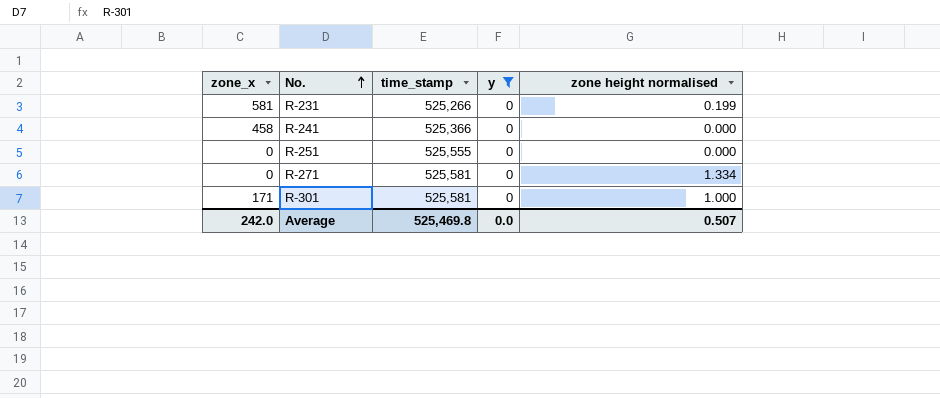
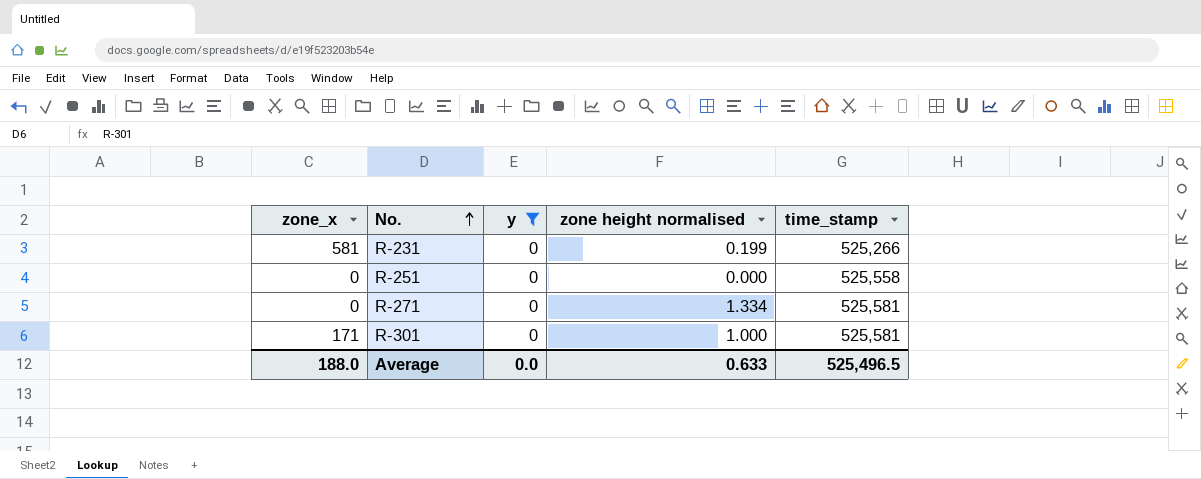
column time_stamp | position: 3 -> 5
row R-241: 458 | 525,366 | 0 | 0.000 -> none
R-251 | time_stamp: 525,555 -> 525,558
Average | zone_x: 242.0 -> 188.0
Average | zone height normalised: 0.507 -> 0.633
Average | time_stamp: 525,469.8 -> 525,496.5

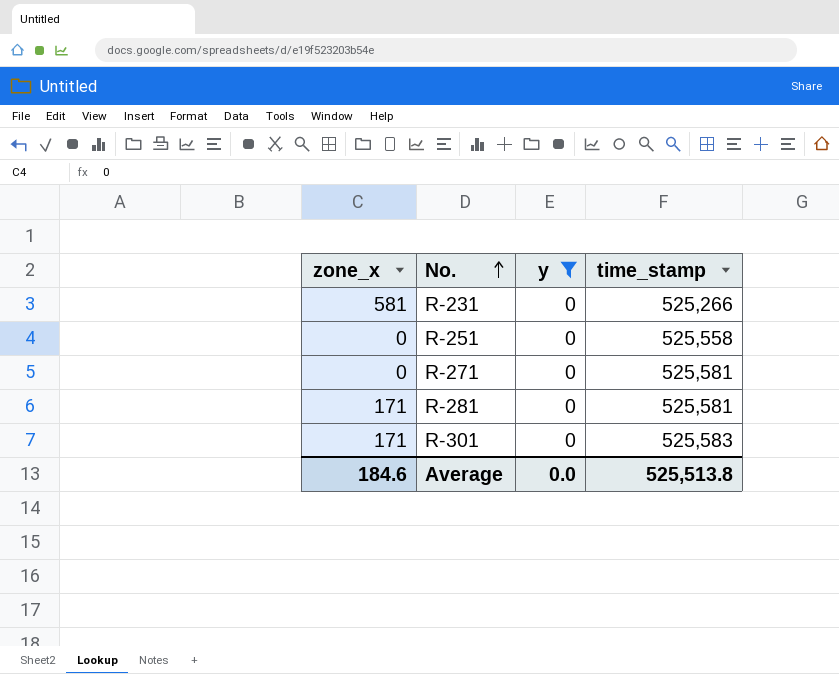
column zone height normalised | position: 4 -> none
row R-281: none -> 171 | 0 | 525,581
R-301 | time_stamp: 525,581 -> 525,583
Average | zone_x: 188.0 -> 184.6
Average | time_stamp: 525,496.5 -> 525,513.8

